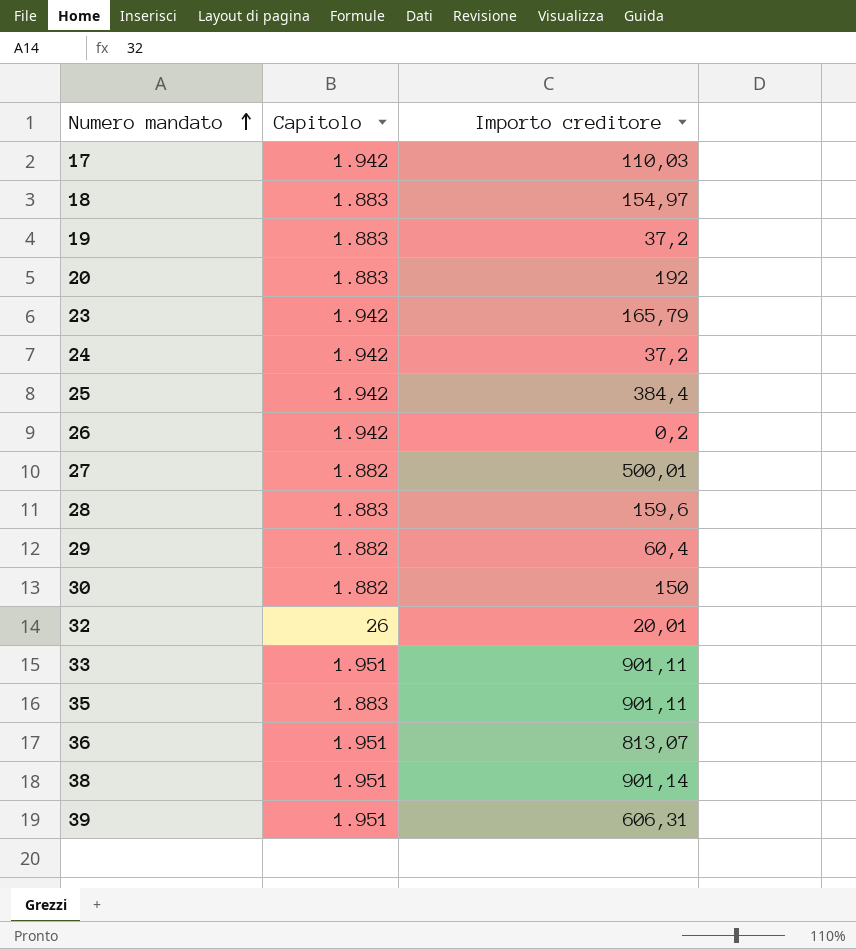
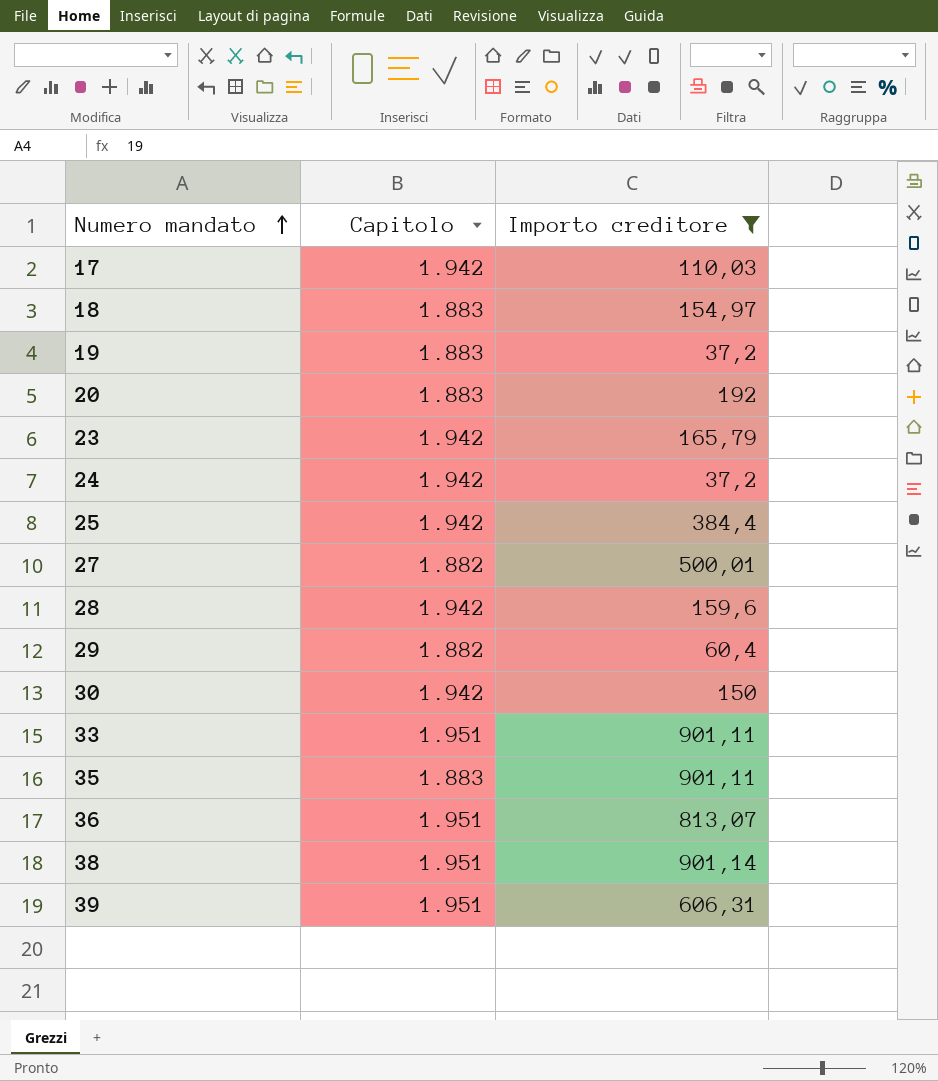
filter: none -> Importo creditore >= 37,2
28 | Capitolo: 1.883 -> 1.942
30 | Capitolo: 1.882 -> 1.942

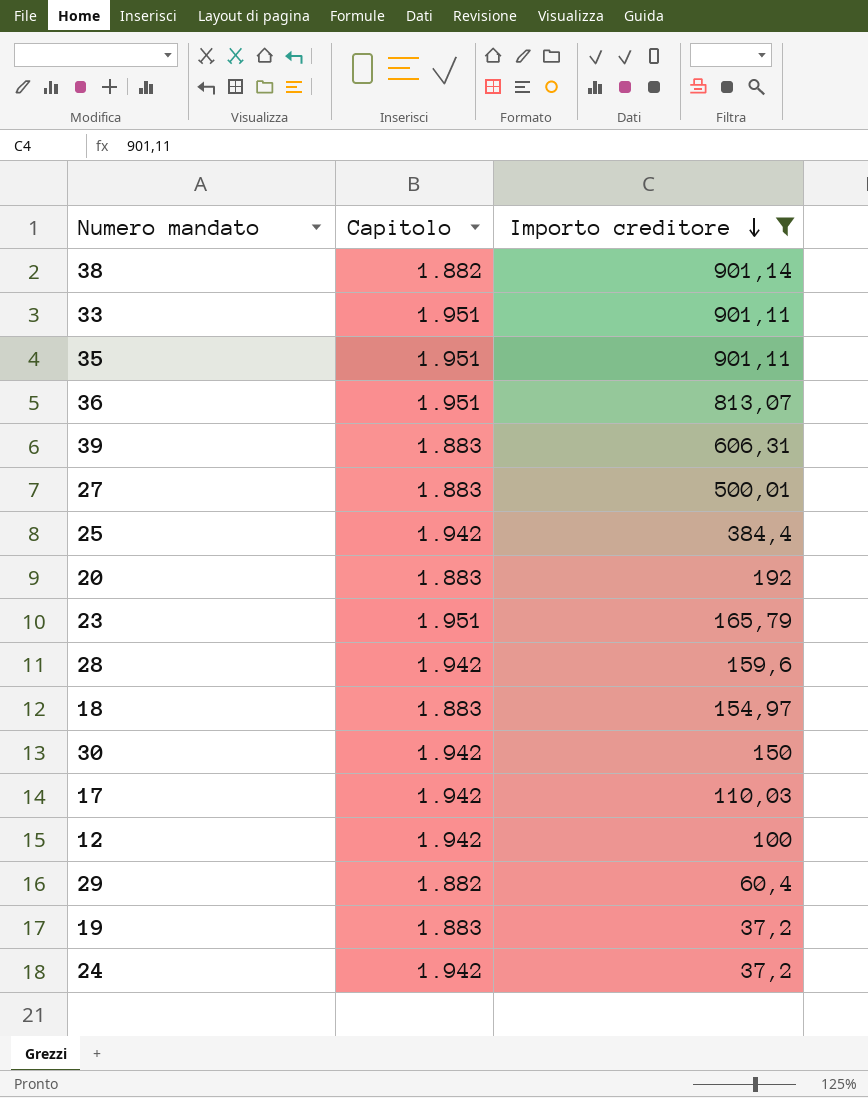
row order: Numero mandato ascending -> Importo creditore descending
38 | Capitolo: 1.951 -> 1.882
35 | Capitolo: 1.883 -> 1.951
39 | Capitolo: 1.951 -> 1.883
27 | Capitolo: 1.882 -> 1.883
23 | Capitolo: 1.942 -> 1.951
row 12: none -> 1.942 | 100

